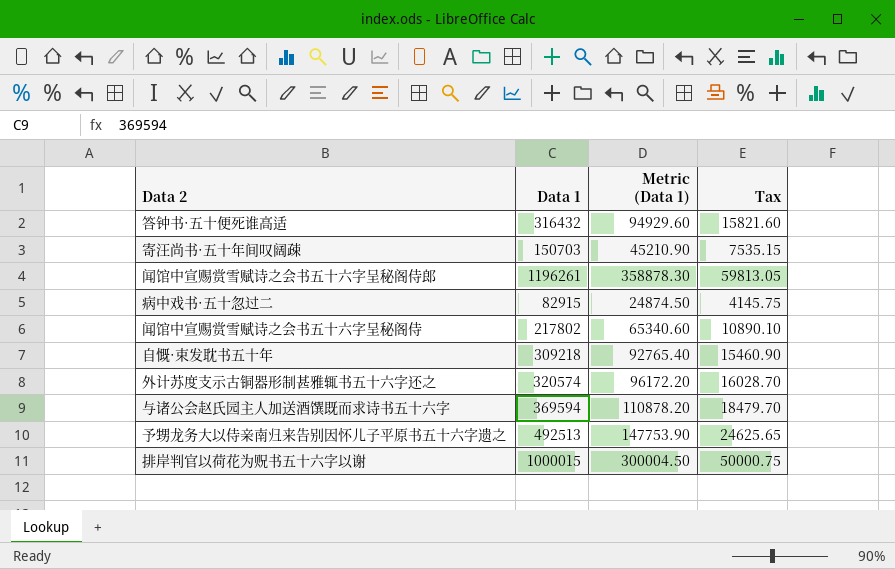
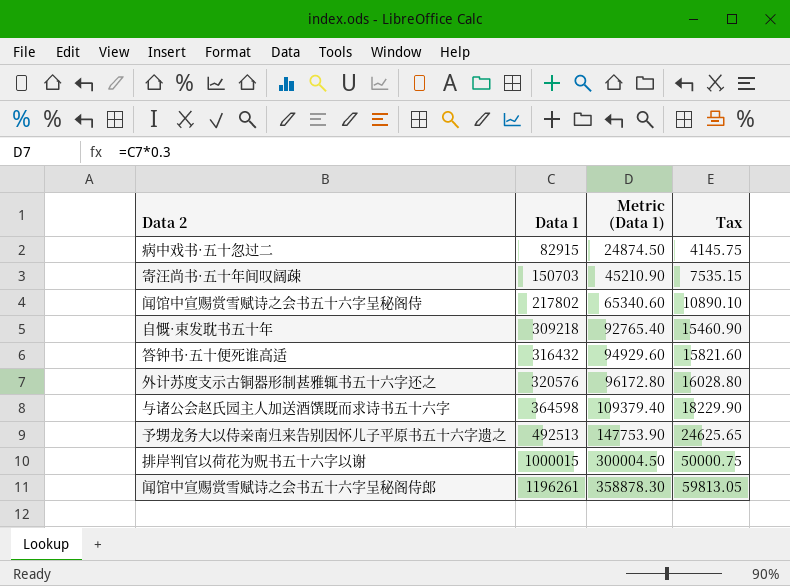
row order: none -> Data 1 ascending
外计苏度支示古铜器形制甚雅辄书五十六字还之 | Data 1: 320574 -> 320576
外计苏度支示古铜器形制甚雅辄书五十六字还之 | Metric (Data 1): 96172.20 -> 96172.80
外计苏度支示古铜器形制甚雅辄书五十六字还之 | Tax: 16028.70 -> 16028.80
与诸公会赵氏园主人加送酒馔既而求诗书五十六字 | Data 1: 369594 -> 364598
与诸公会赵氏园主人加送酒馔既而求诗书五十六字 | Metric (Data 1): 110878.20 -> 109379.40
与诸公会赵氏园主人加送酒馔既而求诗书五十六字 | Tax: 18479.70 -> 18229.90

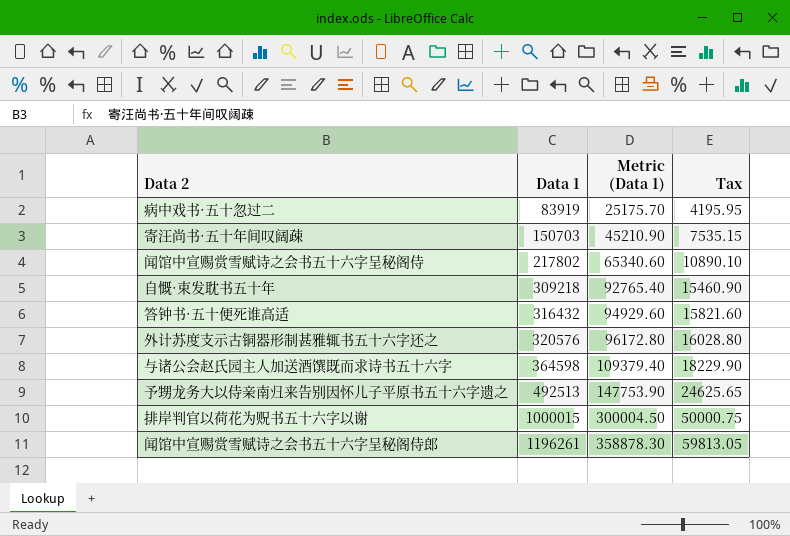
病中戏书·五十忽过二 | Data 1: 82915 -> 83919
病中戏书·五十忽过二 | Metric (Data 1): 24874.50 -> 25175.70
病中戏书·五十忽过二 | Tax: 4145.75 -> 4195.95

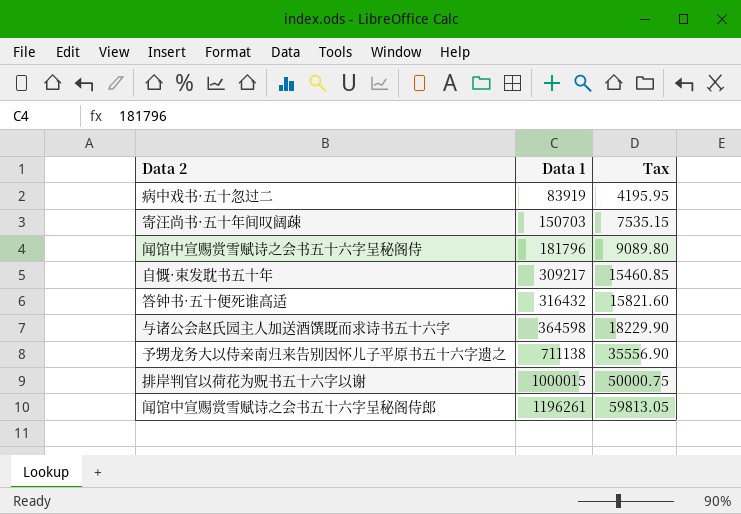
column Metric (Data 1) | formula: [Data 1] * 0.3 -> none
row 外计苏度支示古铜器形制甚雅辄书五十六字还之: 320576 | 96172.80 | 16028.80 -> none
闻馆中宣赐赏雪赋诗之会书五十六字呈秘阁侍 | Data 1: 217802 -> 181796
闻馆中宣赐赏雪赋诗之会书五十六字呈秘阁侍 | Tax: 10890.10 -> 9089.80
自慨·束发耽书五十年 | Data 1: 309218 -> 309217
自慨·束发耽书五十年 | Tax: 15460.90 -> 15460.85
予甥龙务大以侍亲南归来告别因怀儿子平原书五十六字遗之 | Data 1: 492513 -> 711138
予甥龙务大以侍亲南归来告别因怀儿子平原书五十六字遗之 | Tax: 24625.65 -> 35556.90

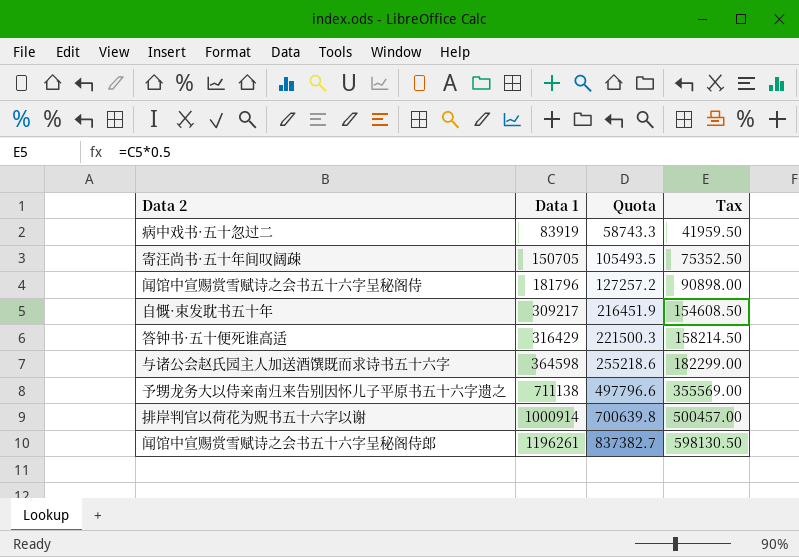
column Quota | formula: none -> [Data 1] * 0.7
column Tax | formula: [Data 1] * 0.05 -> [Data 1] * 0.5
寄汪尚书·五十年间叹阔疎 | Data 1: 150703 -> 150705
答钟书·五十便死谁高适 | Data 1: 316432 -> 316429
排岸判官以荷花为贶书五十六字以谢 | Data 1: 1000015 -> 1000914

